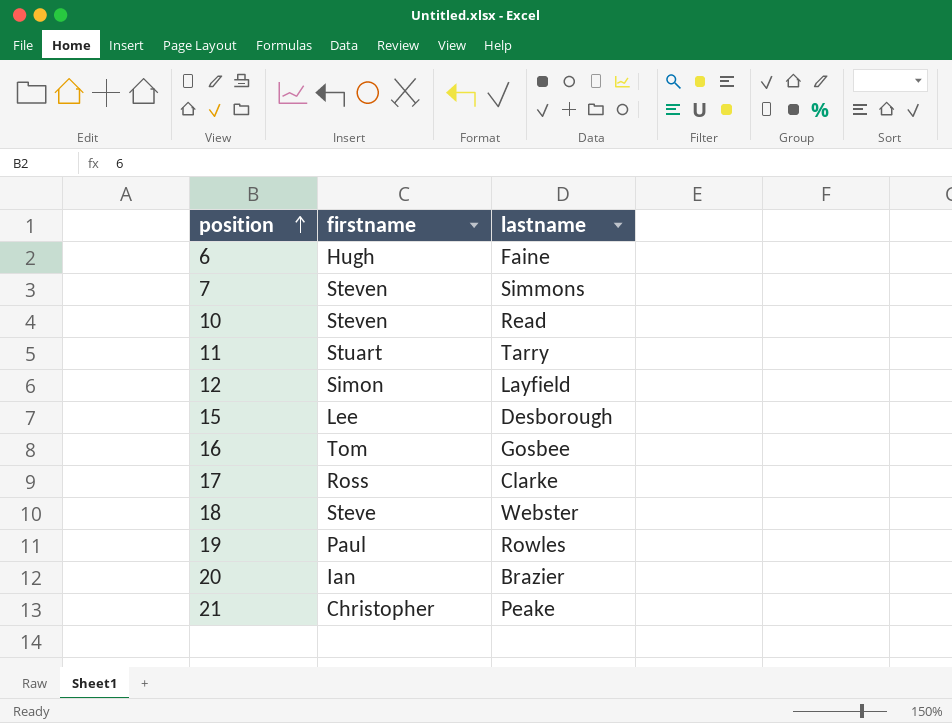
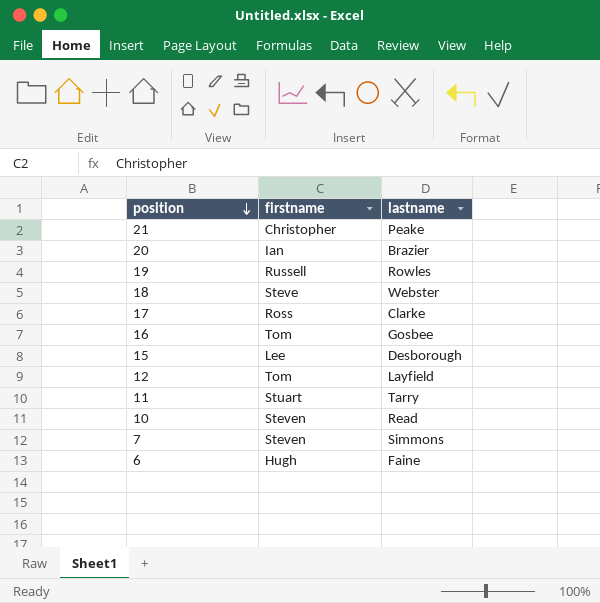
row order: position ascending -> position descending
19 | firstname: Paul -> Russell
12 | firstname: Simon -> Tom

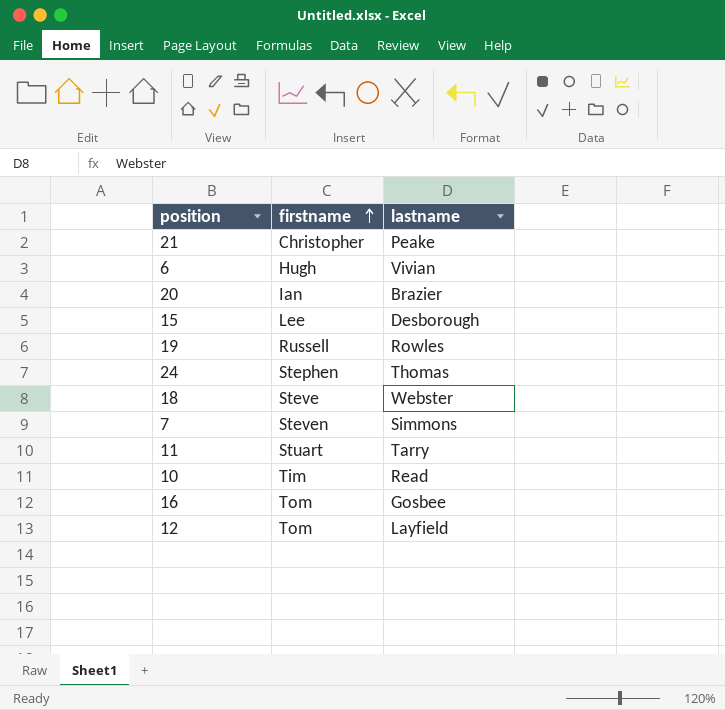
row order: position descending -> firstname ascending
row 17: Ross | Clarke -> none
6 | lastname: Faine -> Vivian
row 24: none -> Stephen | Thomas
10 | firstname: Steven -> Tim

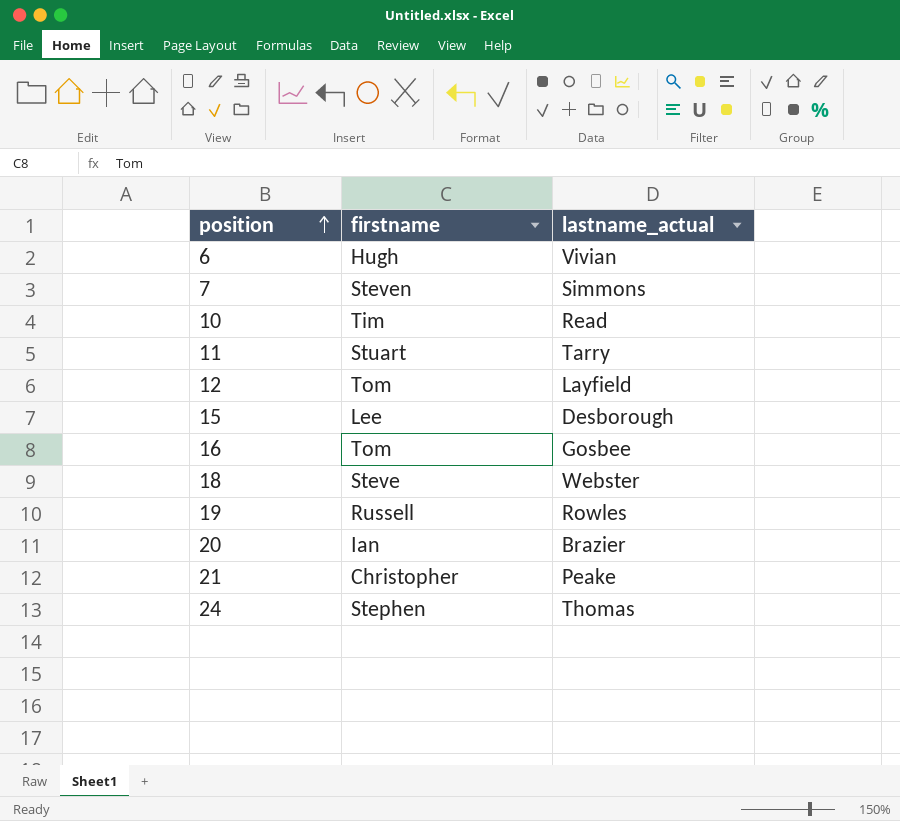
row order: firstname ascending -> position ascending
column name: lastname -> lastname_actual

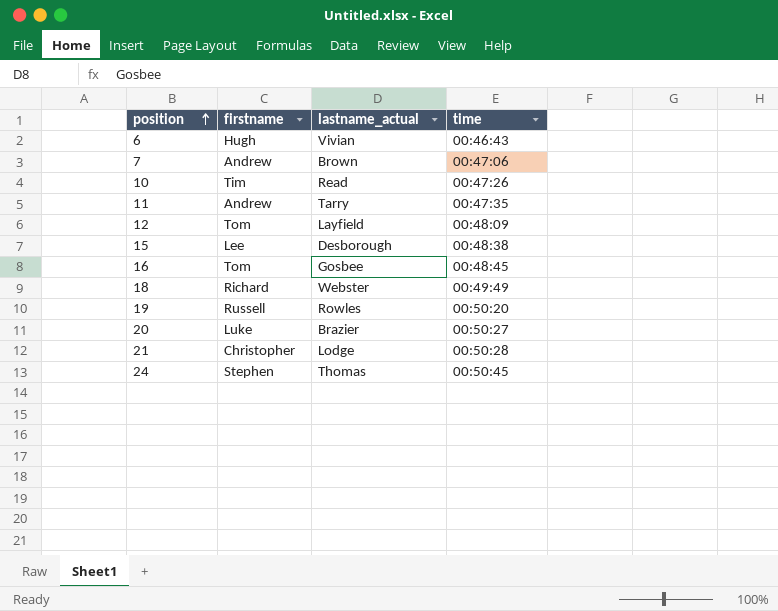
column time | position: none -> 4
7 | firstname: Steven -> Andrew
7 | lastname_actual: Simmons -> Brown
11 | firstname: Stuart -> Andrew
18 | firstname: Steve -> Richard
20 | firstname: Ian -> Luke
21 | lastname_actual: Peake -> Lodge

